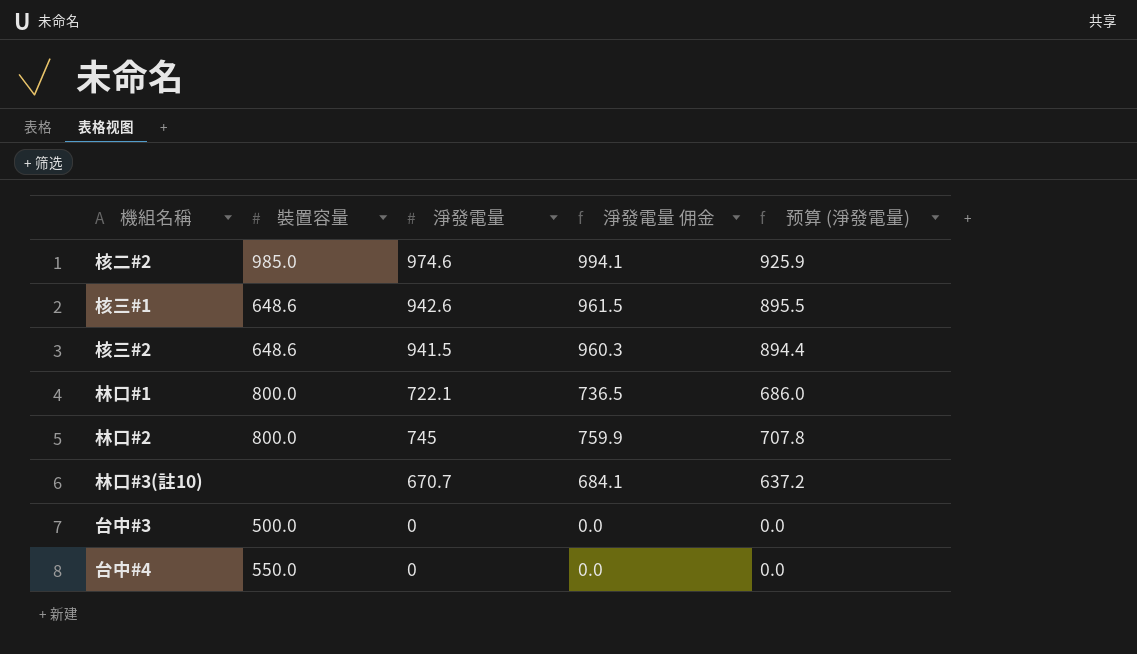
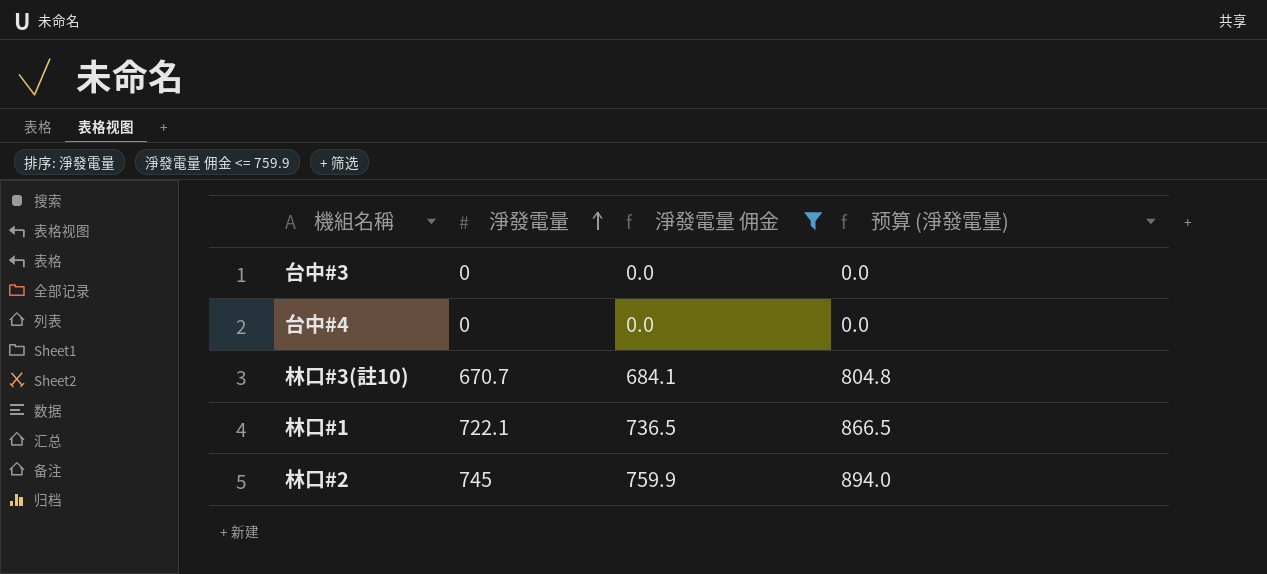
filter: none -> 淨發電量 佣金 <= 759.9
row order: none -> 淨發電量 ascending
column 裝置容量 | position: 2 -> none
column 预算 (淨發電量) | formula: [淨發電量] * 0.95 -> [淨發電量] * 1.2

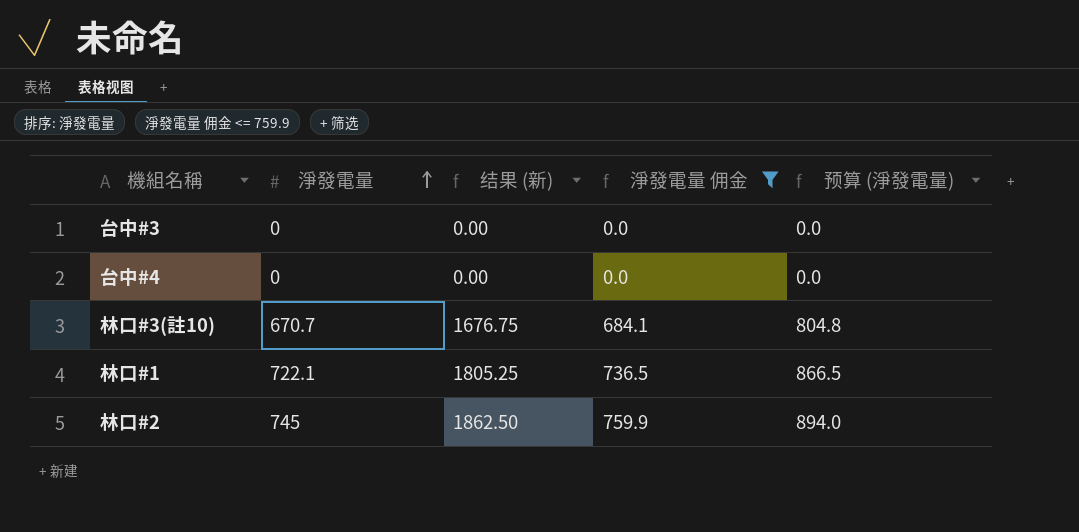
column 结果 (新) | formula: none -> [淨發電量] * 2.5

